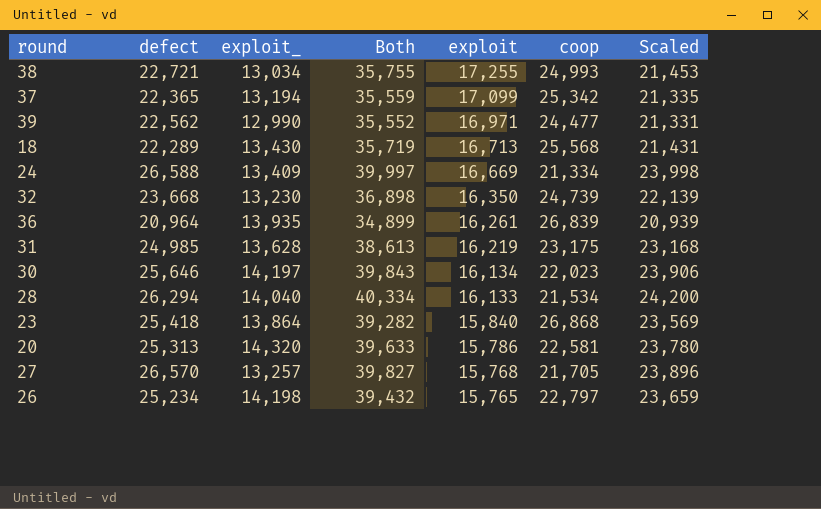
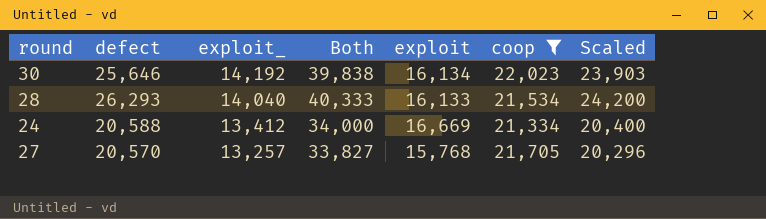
filter: none -> coop <= 22,023
row order: exploit descending -> exploit_ descending
30 | exploit_: 14,197 -> 14,192
30 | Both: 39,843 -> 39,838
30 | Scaled: 23,906 -> 23,903
28 | defect: 26,294 -> 26,293
28 | Both: 40,334 -> 40,333
24 | defect: 26,588 -> 20,588
24 | exploit_: 13,409 -> 13,412
24 | Both: 39,997 -> 34,000
24 | Scaled: 23,998 -> 20,400
27 | defect: 26,570 -> 20,570
27 | Both: 39,827 -> 33,827
27 | Scaled: 23,896 -> 20,296

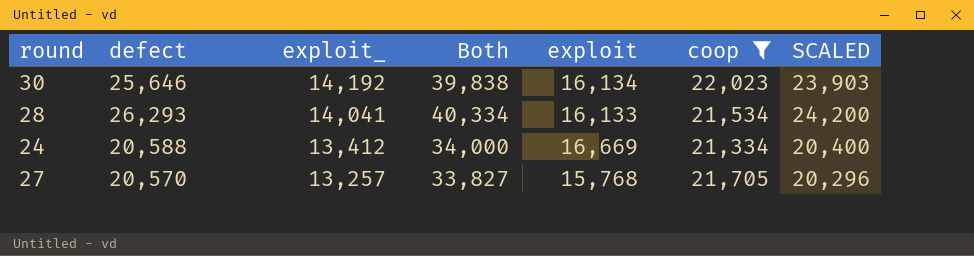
column name: Scaled -> SCALED
28 | exploit_: 14,040 -> 14,041
28 | Both: 40,333 -> 40,334

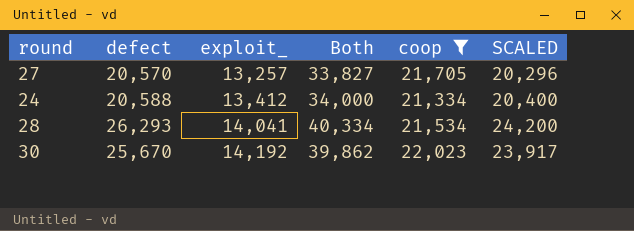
row order: exploit_ descending -> exploit_ ascending
column exploit | position: 5 -> none
30 | defect: 25,646 -> 25,670
30 | Both: 39,838 -> 39,862
30 | SCALED: 23,903 -> 23,917

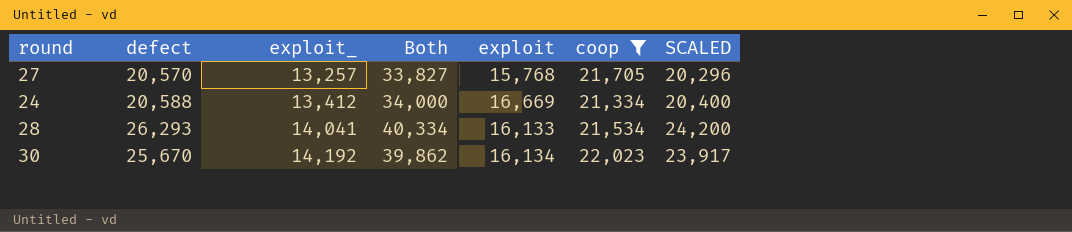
column exploit | position: none -> 5

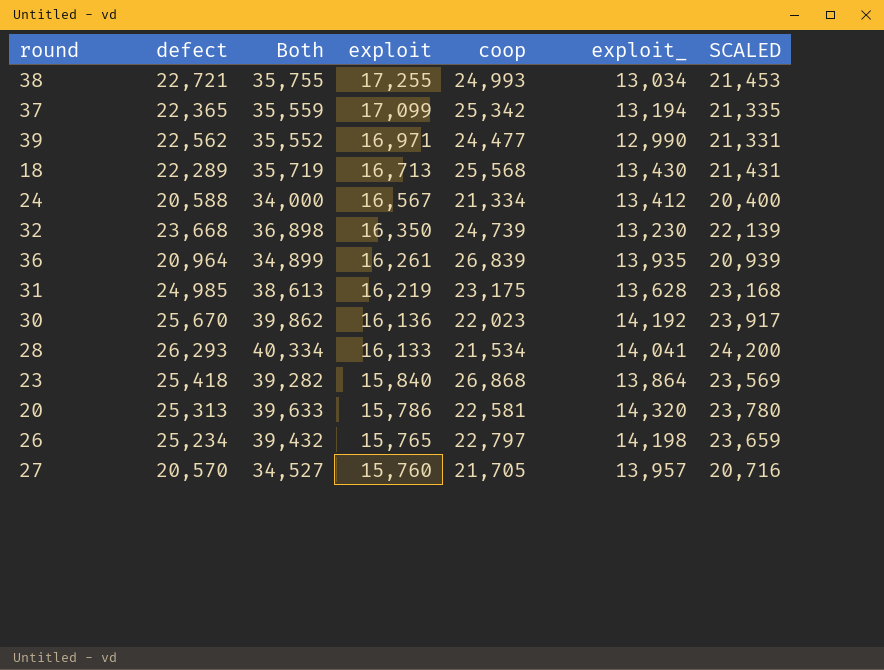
filter: coop <= 22,023 -> none
row order: exploit_ ascending -> exploit descending
column exploit_ | position: 3 -> 6
24 | exploit: 16,669 -> 16,567
30 | exploit: 16,134 -> 16,136
27 | Both: 33,827 -> 34,527
27 | exploit: 15,768 -> 15,760
27 | exploit_: 13,257 -> 13,957
27 | SCALED: 20,296 -> 20,716

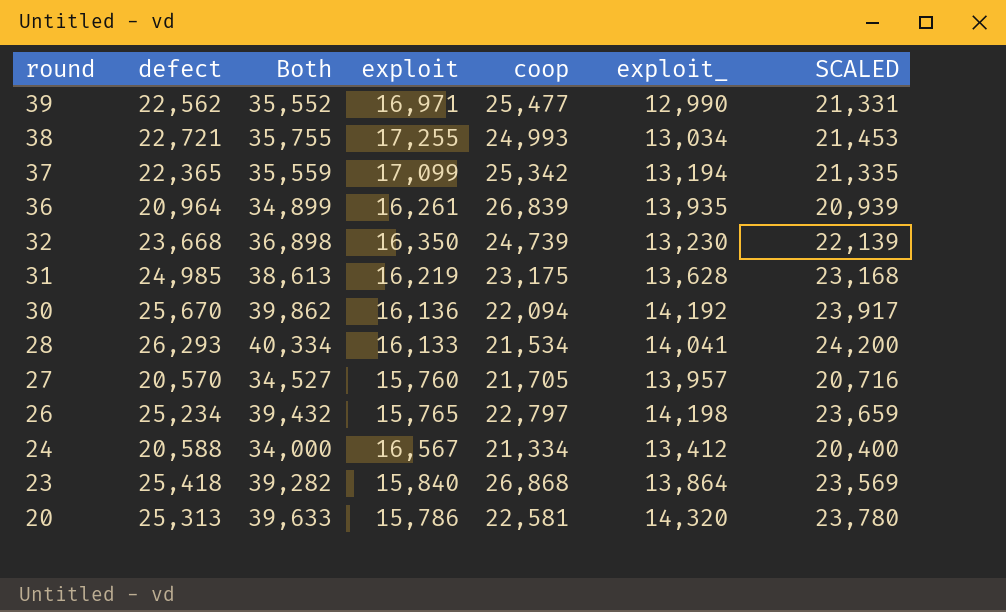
row order: exploit descending -> round descending
row 18: 22,289 | 35,719 | 16,713 | 25,568 | 13,430 | 21,431 -> none
39 | coop: 24,477 -> 25,477
30 | coop: 22,023 -> 22,094

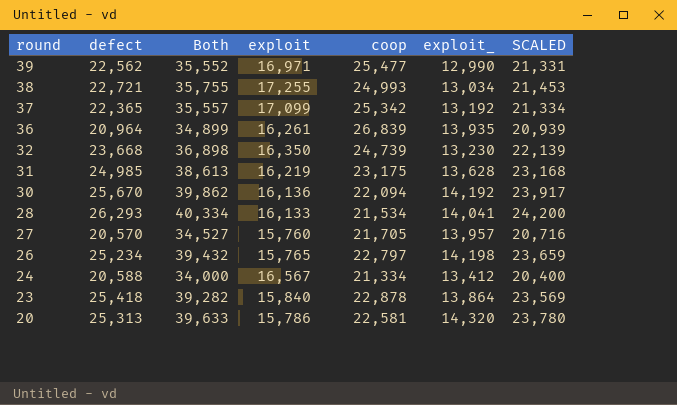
37 | Both: 35,559 -> 35,557
37 | exploit_: 13,194 -> 13,192
37 | SCALED: 21,335 -> 21,334
23 | coop: 26,868 -> 22,878

